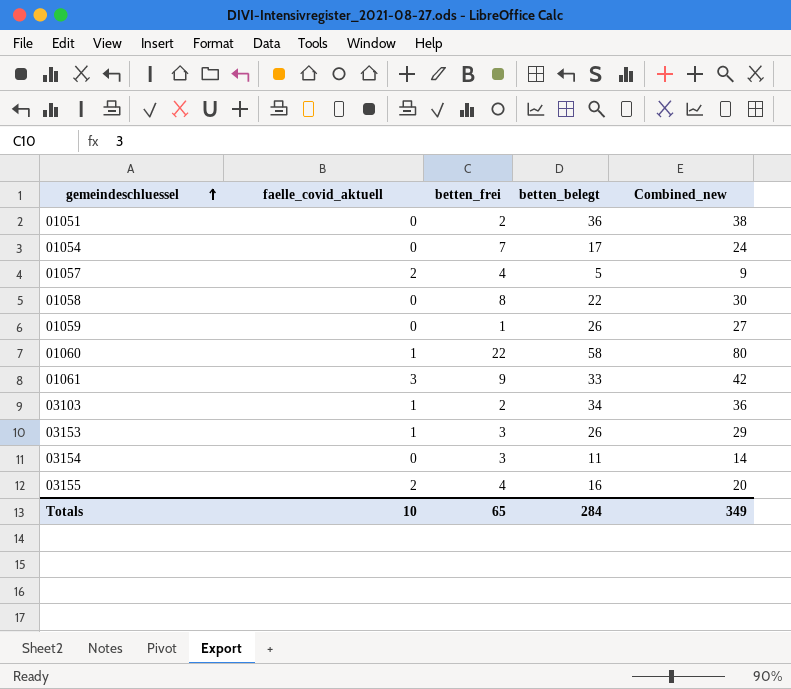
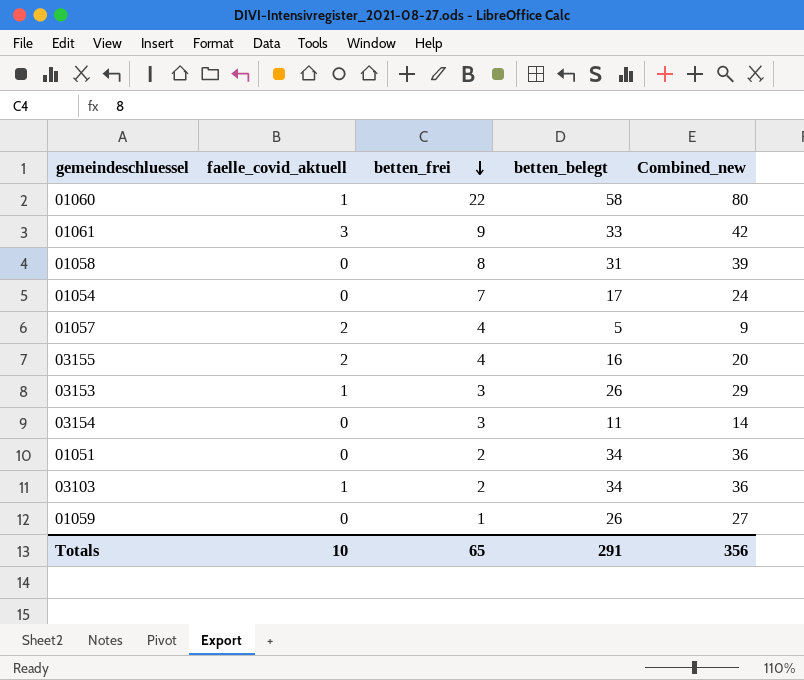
row order: gemeindeschluessel ascending -> betten_frei descending
01058 | betten_belegt: 22 -> 31
01058 | Combined_new: 30 -> 39
01051 | betten_belegt: 36 -> 34
01051 | Combined_new: 38 -> 36
Totals | betten_belegt: 284 -> 291
Totals | Combined_new: 349 -> 356

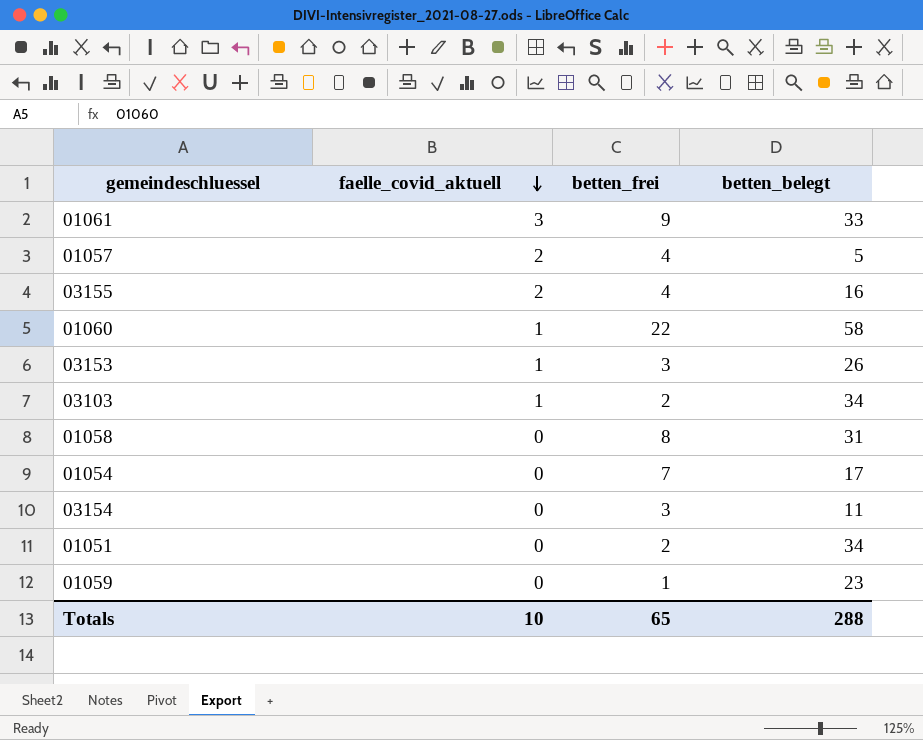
row order: betten_frei descending -> faelle_covid_aktuell descending
column Combined_new | formula: [betten_frei] + [betten_belegt] -> none
01059 | betten_belegt: 26 -> 23
Totals | betten_belegt: 291 -> 288

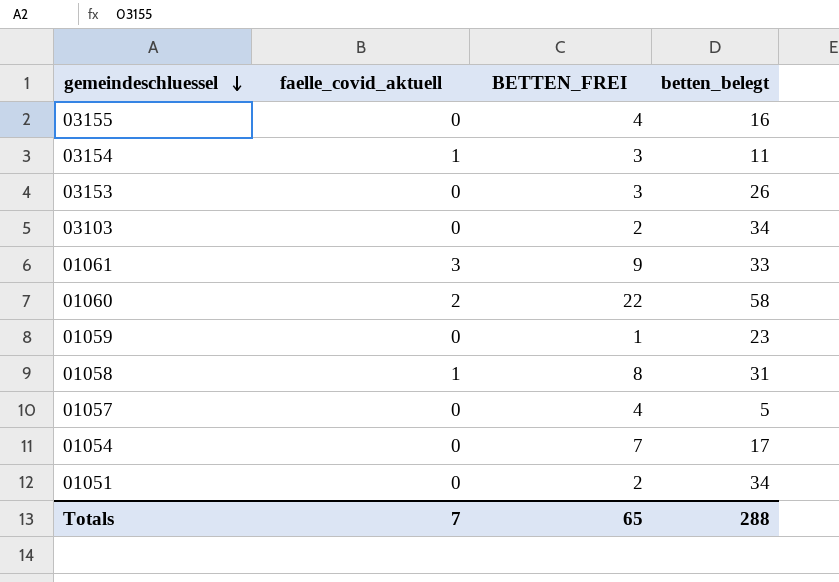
row order: faelle_covid_aktuell descending -> gemeindeschluessel descending
column name: betten_frei -> BETTEN_FREI
03155 | faelle_covid_aktuell: 2 -> 0
03154 | faelle_covid_aktuell: 0 -> 1
03153 | faelle_covid_aktuell: 1 -> 0
03103 | faelle_covid_aktuell: 1 -> 0
01060 | faelle_covid_aktuell: 1 -> 2
01058 | faelle_covid_aktuell: 0 -> 1
01057 | faelle_covid_aktuell: 2 -> 0
Totals | faelle_covid_aktuell: 10 -> 7

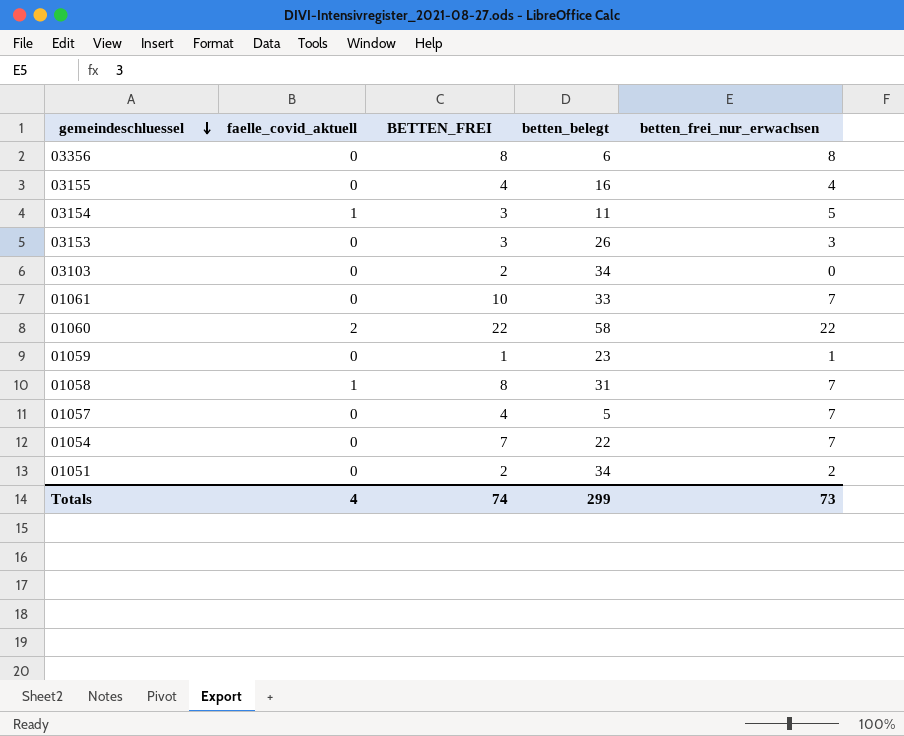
column betten_frei_nur_erwachsen | position: none -> 5
row 03356: none -> 0 | 8 | 6 | 8
01061 | faelle_covid_aktuell: 3 -> 0
01061 | BETTEN_FREI: 9 -> 10
01054 | betten_belegt: 17 -> 22
Totals | faelle_covid_aktuell: 7 -> 4
Totals | BETTEN_FREI: 65 -> 74
Totals | betten_belegt: 288 -> 299

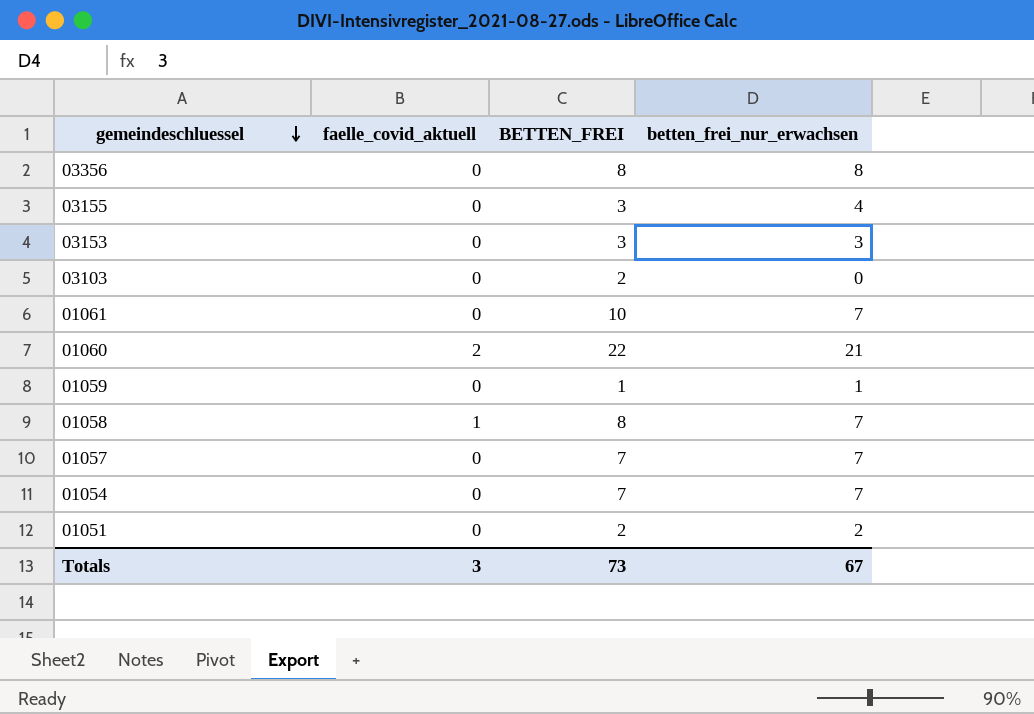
column betten_belegt | position: 4 -> none
row 03154: 1 | 3 | 11 | 5 -> none
03155 | BETTEN_FREI: 4 -> 3
01060 | betten_frei_nur_erwachsen: 22 -> 21
01057 | BETTEN_FREI: 4 -> 7
Totals | faelle_covid_aktuell: 4 -> 3
Totals | BETTEN_FREI: 74 -> 73
Totals | betten_frei_nur_erwachsen: 73 -> 67

